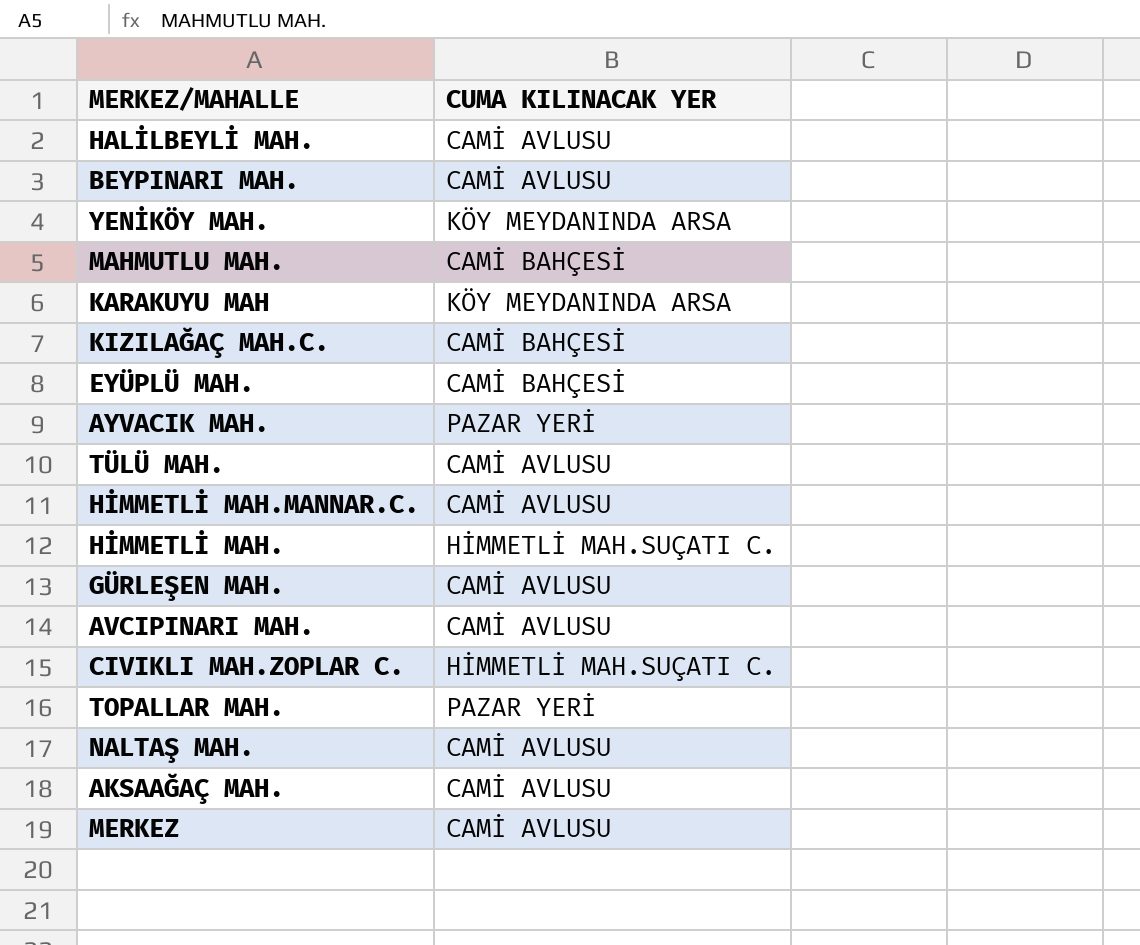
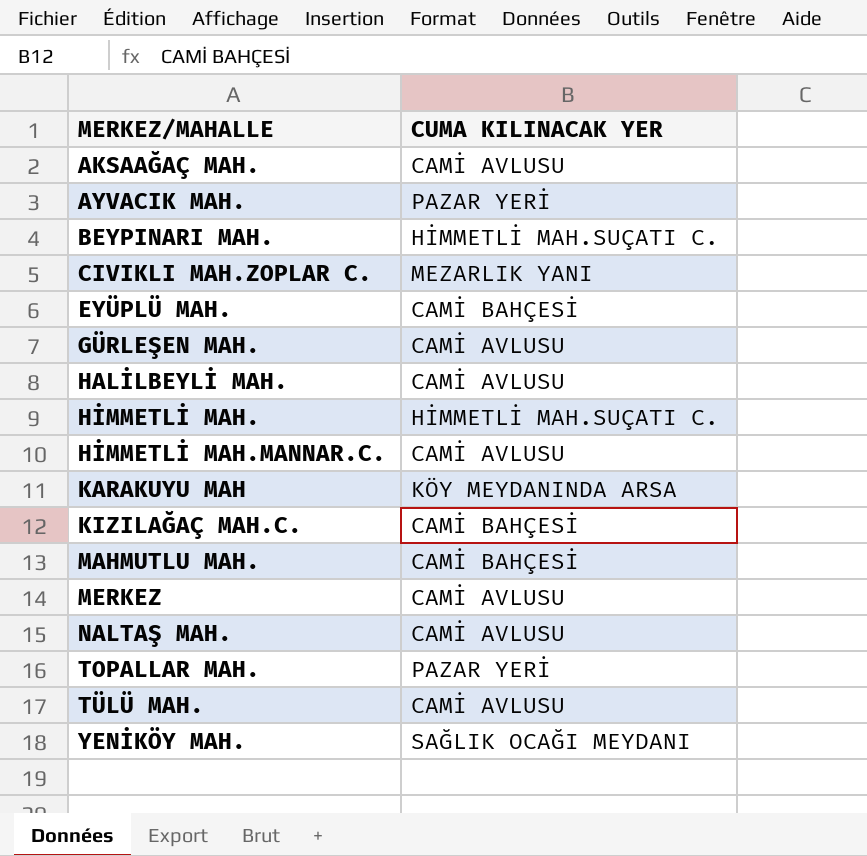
row order: none -> MERKEZ/MAHALLE ascending
row AVCIPINARI MAH.: CAMİ AVLUSU -> none
BEYPINARI MAH. | CUMA KILINACAK YER: CAMİ AVLUSU -> HİMMETLİ MAH.SUÇATI C.
CIVIKLI MAH.ZOPLAR C. | CUMA KILINACAK YER: HİMMETLİ MAH.SUÇATI C. -> MEZARLIK YANI
YENİKÖY MAH. | CUMA KILINACAK YER: KÖY MEYDANINDA ARSA -> SAĞLIK OCAĞI MEYDANI

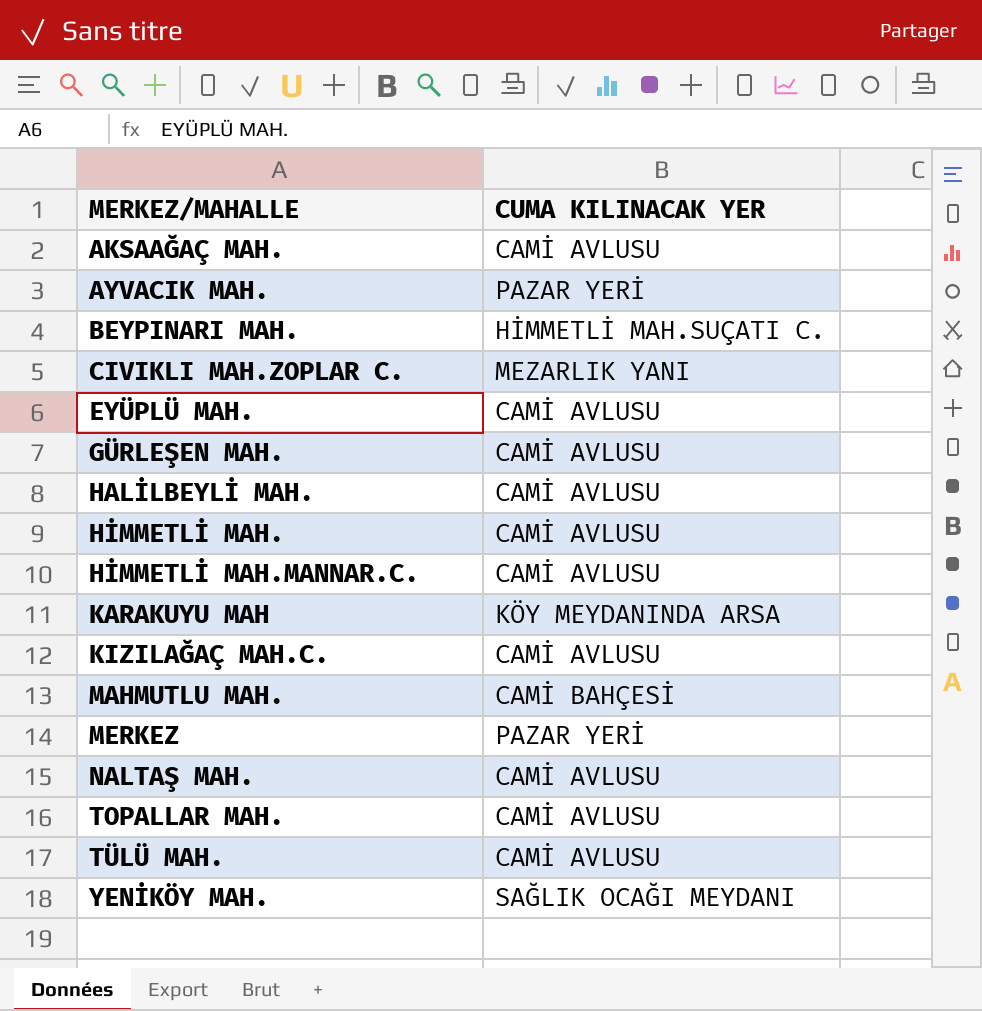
EYÜPLÜ MAH. | CUMA KILINACAK YER: CAMİ BAHÇESİ -> CAMİ AVLUSU
HİMMETLİ MAH. | CUMA KILINACAK YER: HİMMETLİ MAH.SUÇATI C. -> CAMİ AVLUSU
KIZILAĞAÇ MAH.C. | CUMA KILINACAK YER: CAMİ BAHÇESİ -> CAMİ AVLUSU
MERKEZ | CUMA KILINACAK YER: CAMİ AVLUSU -> PAZAR YERİ
TOPALLAR MAH. | CUMA KILINACAK YER: PAZAR YERİ -> CAMİ AVLUSU

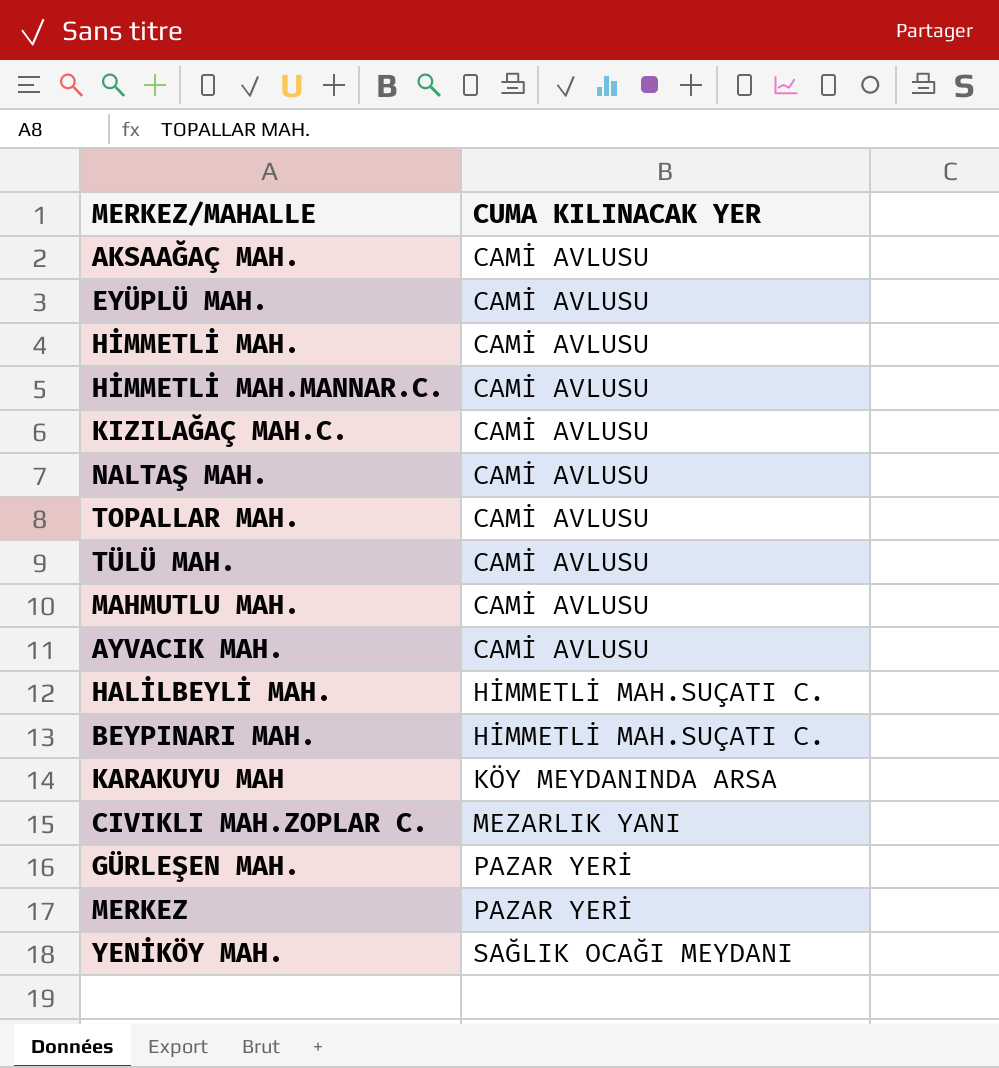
row order: MERKEZ/MAHALLE ascending -> CUMA KILINACAK YER ascending
MAHMUTLU MAH. | CUMA KILINACAK YER: CAMİ BAHÇESİ -> CAMİ AVLUSU
AYVACIK MAH. | CUMA KILINACAK YER: PAZAR YERİ -> CAMİ AVLUSU
HALİLBEYLİ MAH. | CUMA KILINACAK YER: CAMİ AVLUSU -> HİMMETLİ MAH.SUÇATI C.
GÜRLEŞEN MAH. | CUMA KILINACAK YER: CAMİ AVLUSU -> PAZAR YERİ

